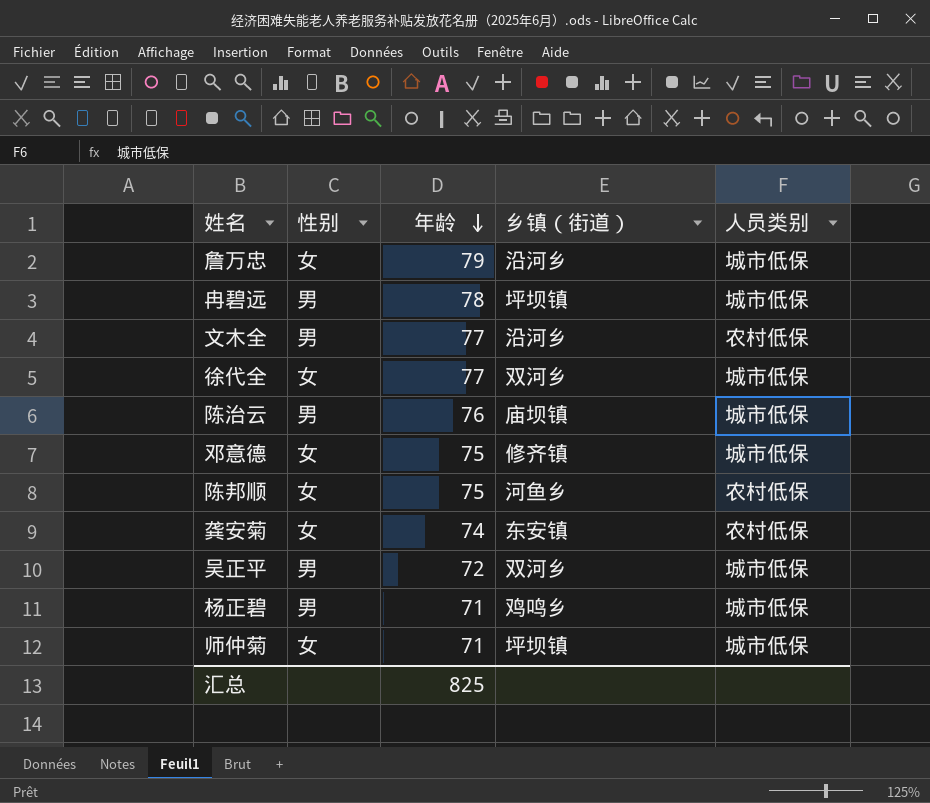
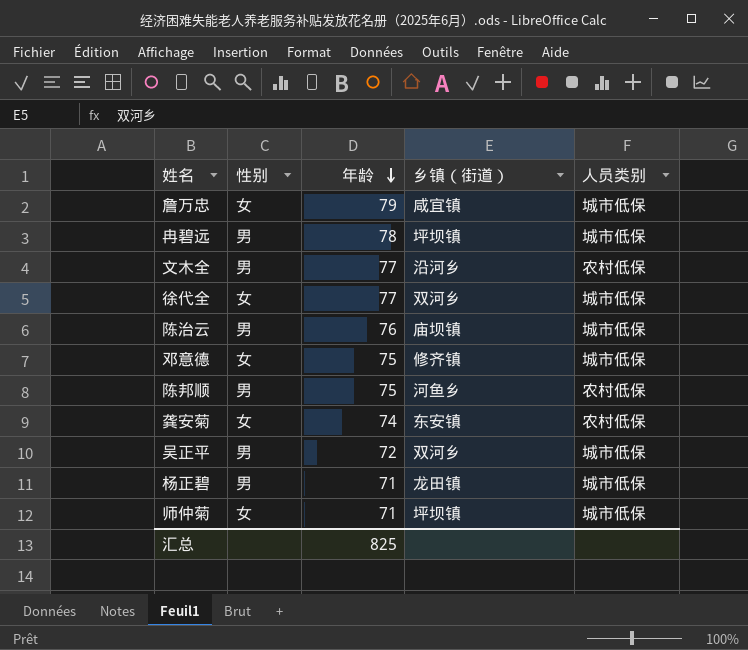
詹万忠 | 乡镇（街道）: 沿河乡 -> 咸宜镇
陈邦顺 | 性别: 女 -> 男
杨正碧 | 乡镇（街道）: 鸡鸣乡 -> 龙田镇

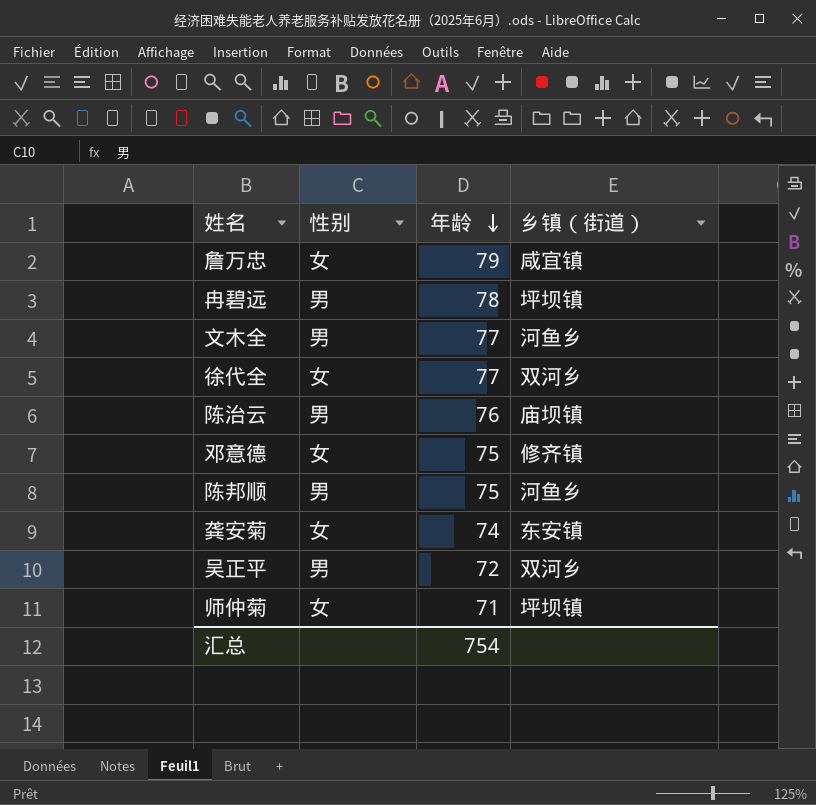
column 人员类别 | position: 5 -> none
row 杨正碧: 男 | 71 | 龙田镇 | 城市低保 -> none
文木全 | 乡镇（街道）: 沿河乡 -> 河鱼乡
汇总 | 年龄: 825 -> 754

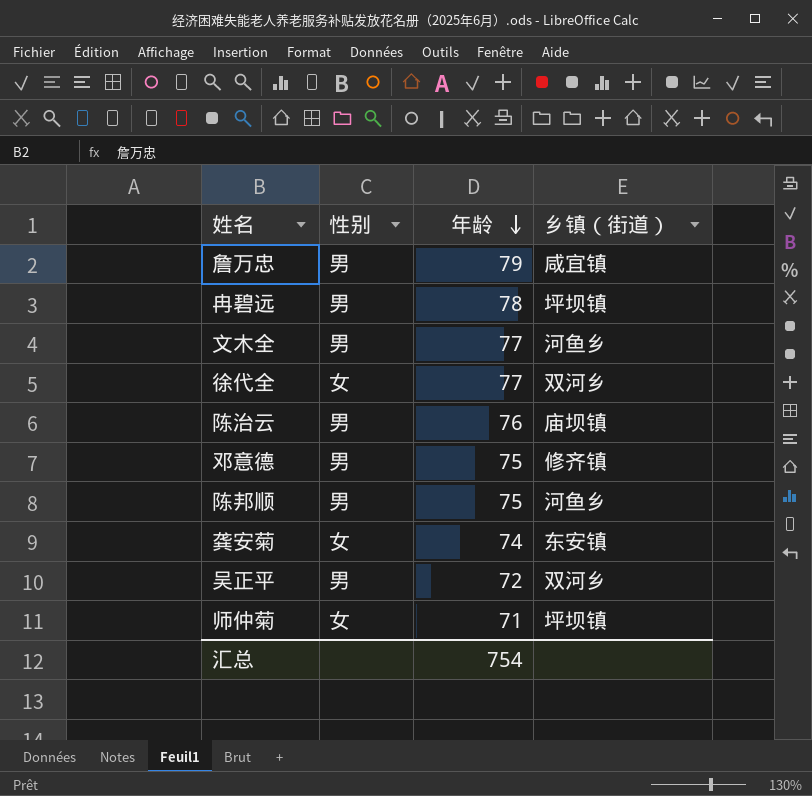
詹万忠 | 性别: 女 -> 男
邓意德 | 性别: 女 -> 男

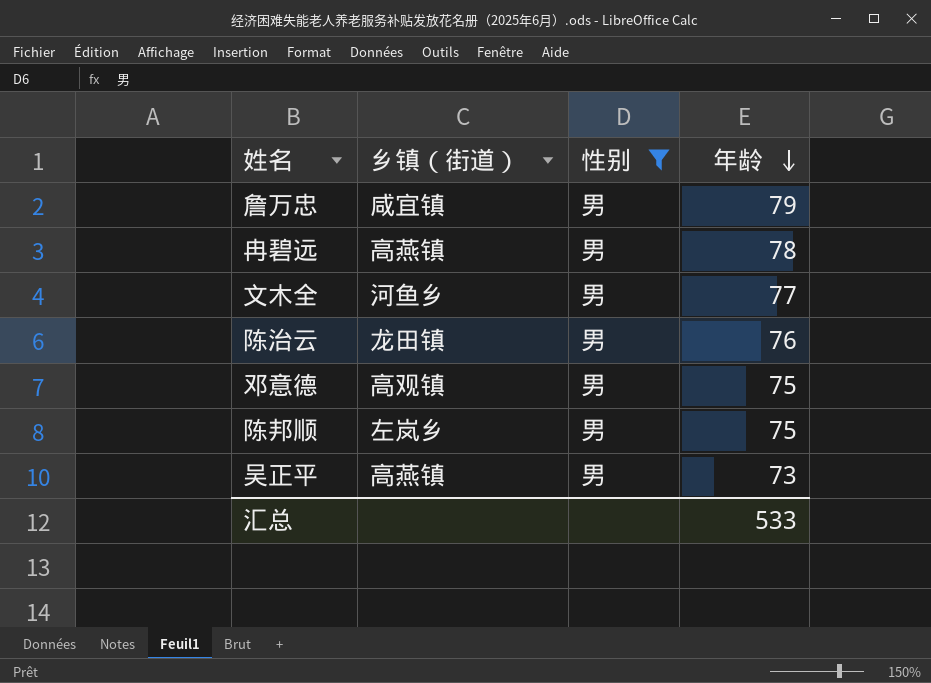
filter: none -> 性别 = 男
column 乡镇（街道） | position: 4 -> 2
冉碧远 | 乡镇（街道）: 坪坝镇 -> 高燕镇
陈治云 | 乡镇（街道）: 庙坝镇 -> 龙田镇
邓意德 | 乡镇（街道）: 修齐镇 -> 高观镇
陈邦顺 | 乡镇（街道）: 河鱼乡 -> 左岚乡
吴正平 | 乡镇（街道）: 双河乡 -> 高燕镇
吴正平 | 年龄: 72 -> 73
汇总 | 年龄: 754 -> 533

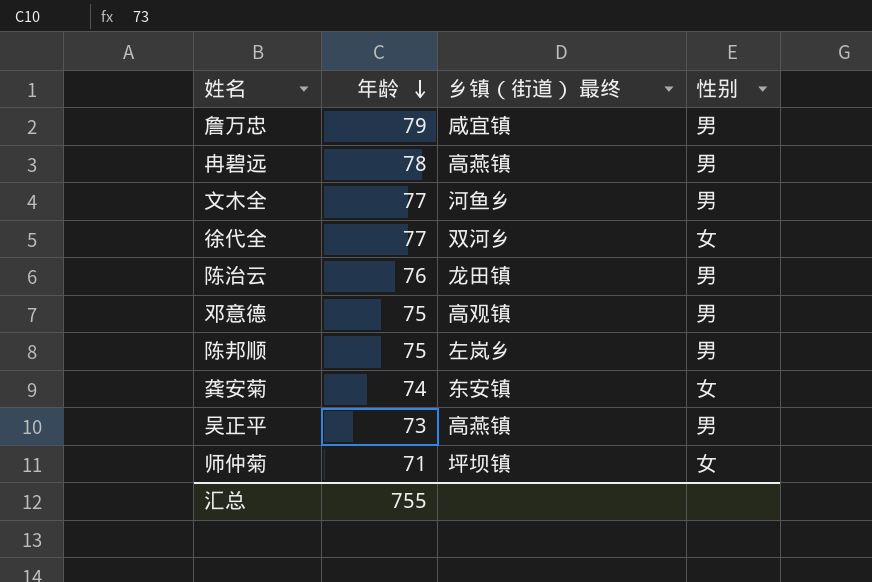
filter: 性别 = 男 -> none
column 年龄 | position: 4 -> 2
column name: 乡镇（街道） -> 乡镇（街道） 最终
汇总 | 年龄: 533 -> 755

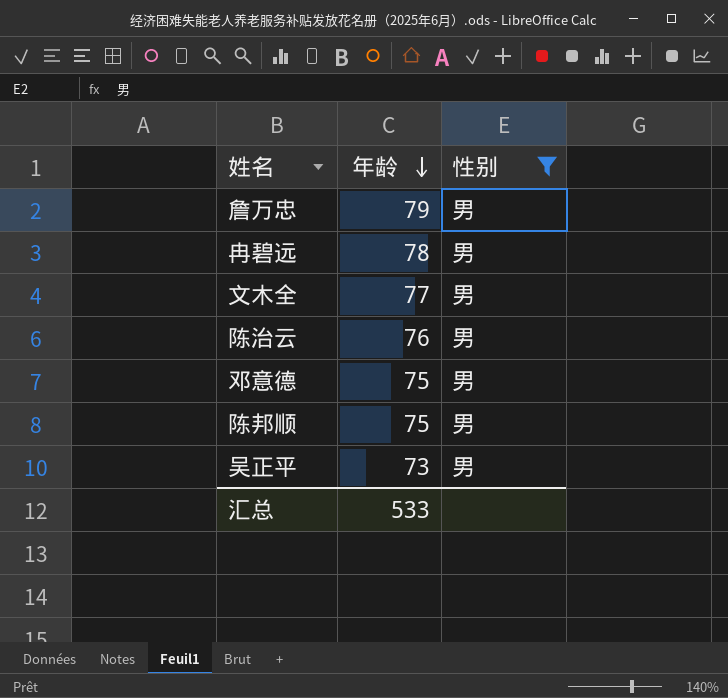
filter: none -> 性别 = 男
column 乡镇（街道） 最终 | position: 3 -> none
汇总 | 年龄: 755 -> 533

